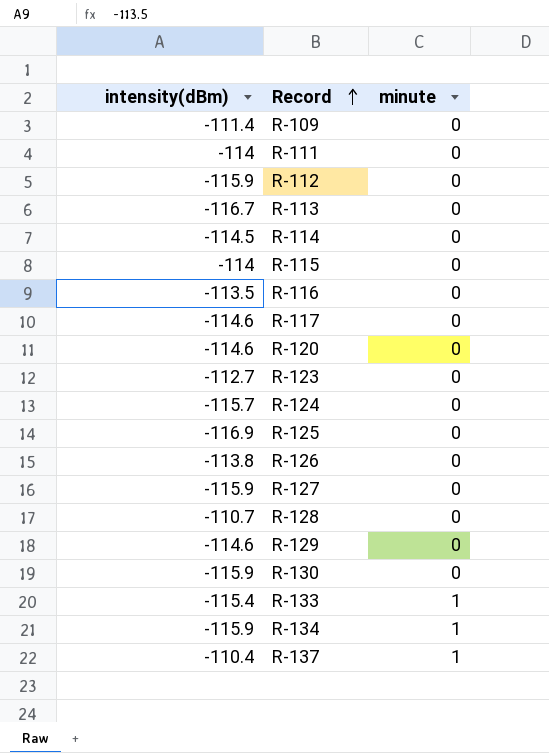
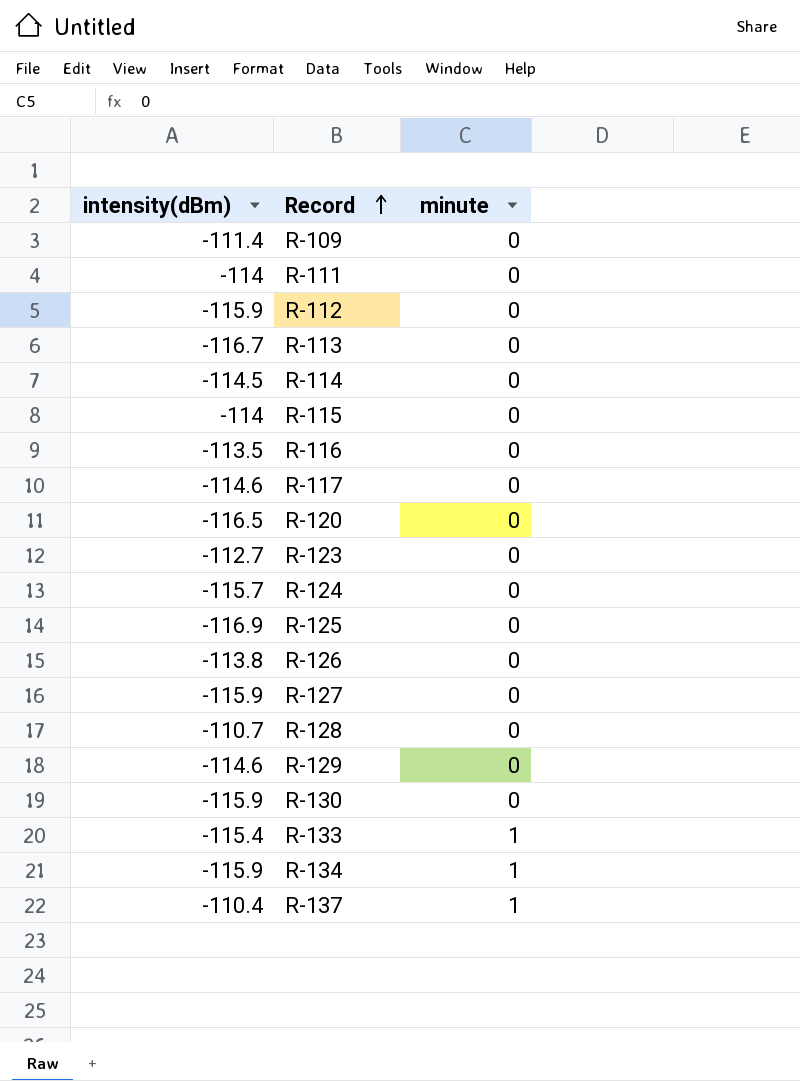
R-120 | intensity(dBm): -114.6 -> -116.5

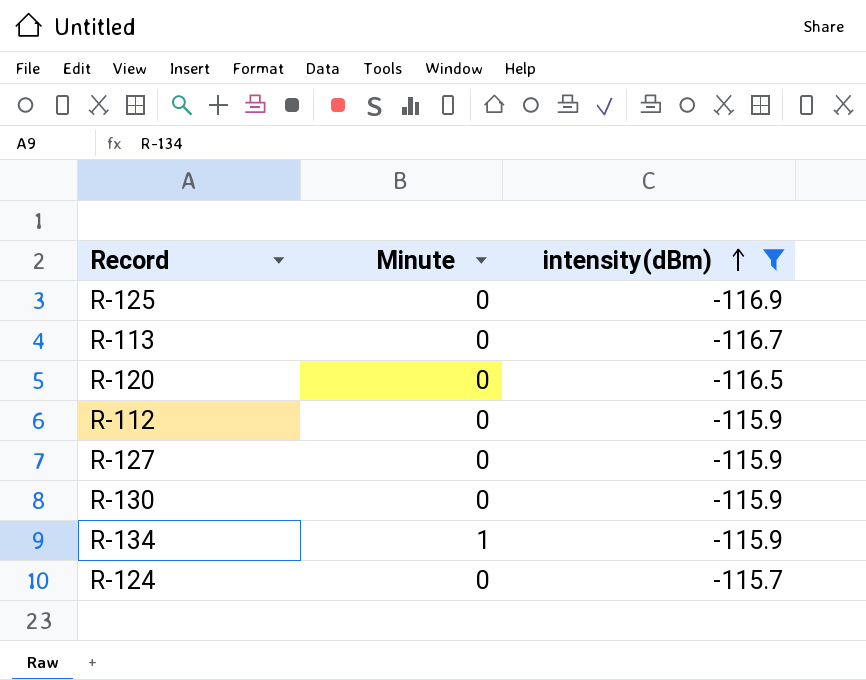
filter: none -> intensity(dBm) <= -115.7
row order: Record ascending -> intensity(dBm) ascending
column name: minute -> Minute
column intensity(dBm) | position: 1 -> 3

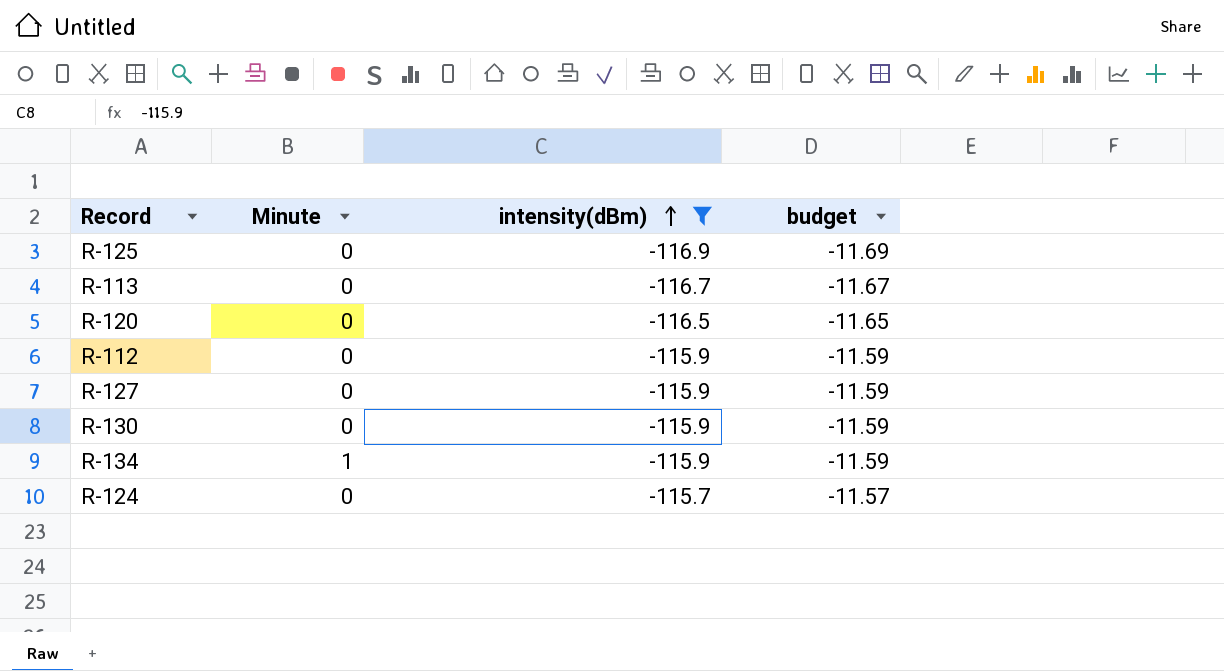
column budget | formula: none -> [intensity(dBm)] * 0.1

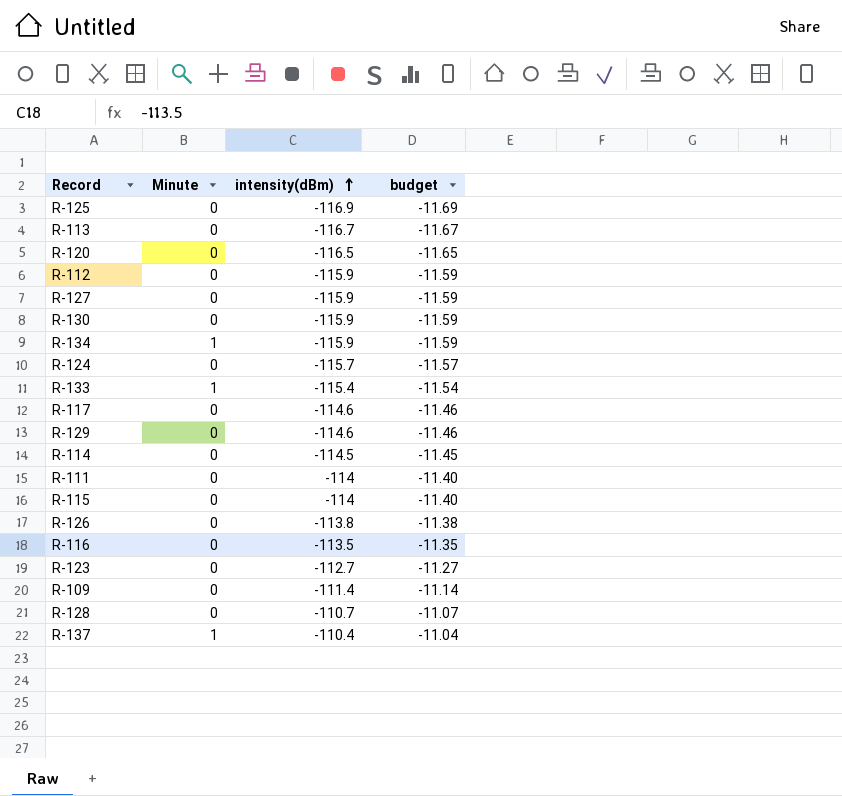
filter: intensity(dBm) <= -115.7 -> none

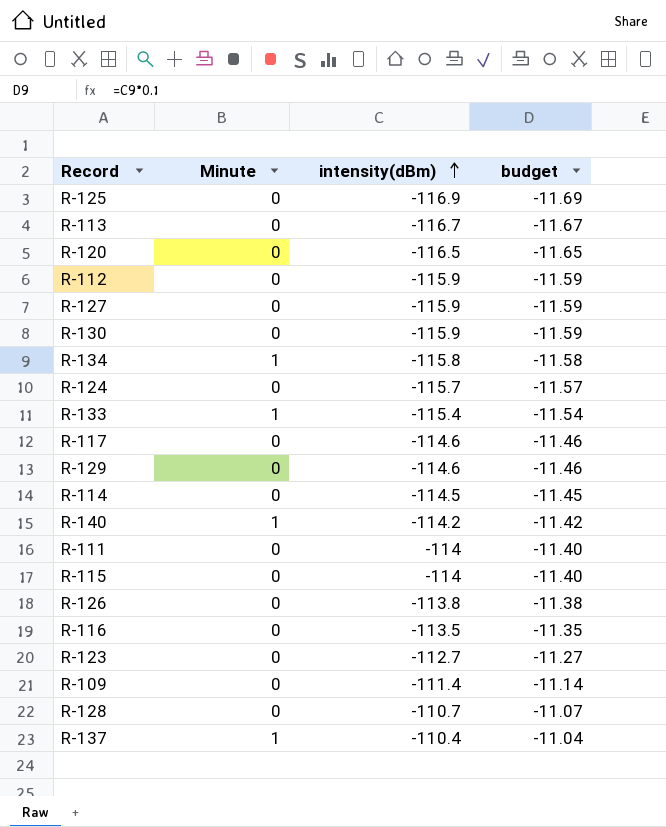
R-134 | intensity(dBm): -115.9 -> -115.8
R-134 | budget: -11.59 -> -11.58
row R-140: none -> 1 | -114.2 | -11.42

